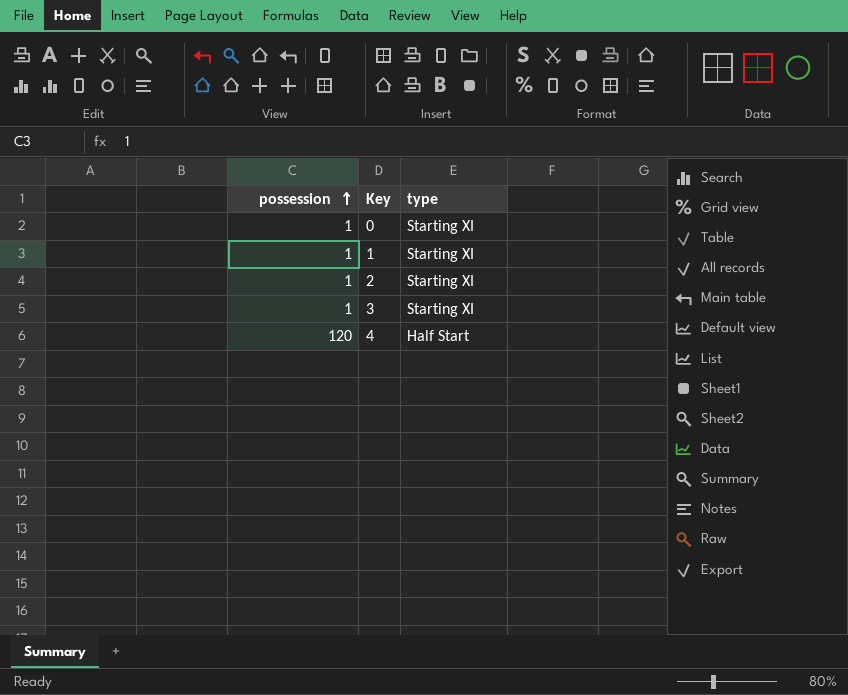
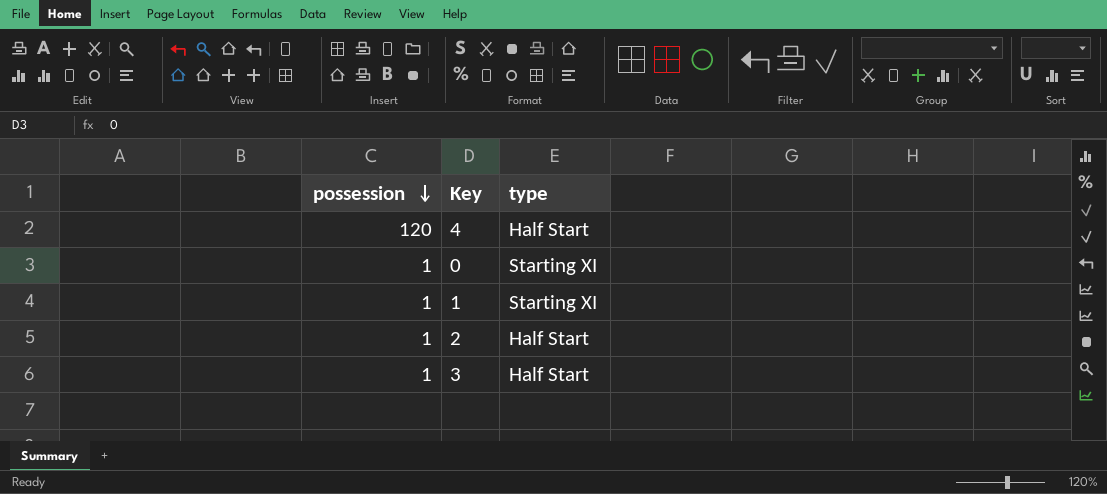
row order: possession ascending -> possession descending
2 | type: Starting XI -> Half Start
3 | type: Starting XI -> Half Start

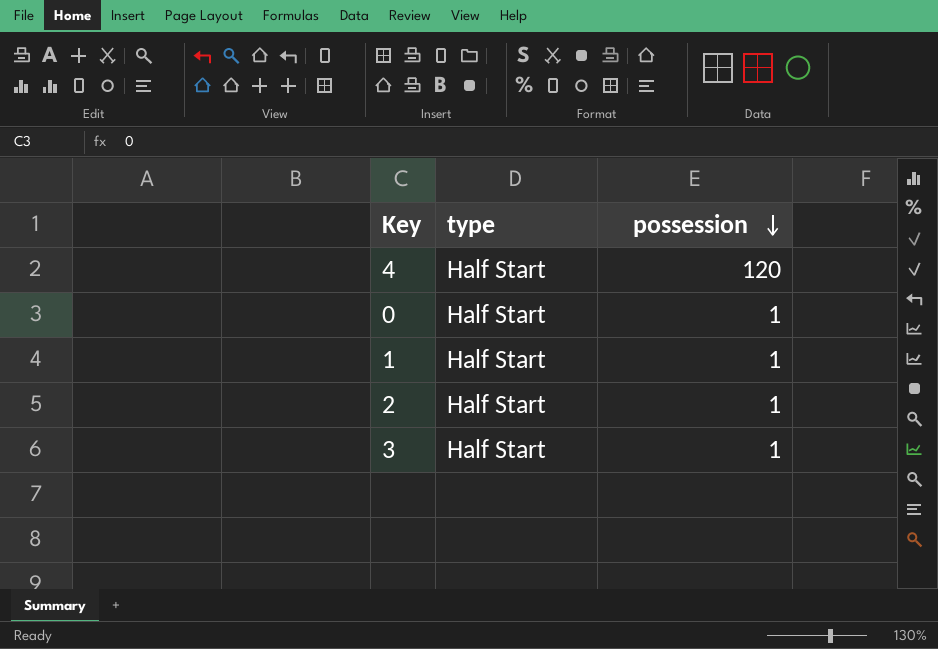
column possession | position: 1 -> 3
0 | type: Starting XI -> Half Start
1 | type: Starting XI -> Half Start

